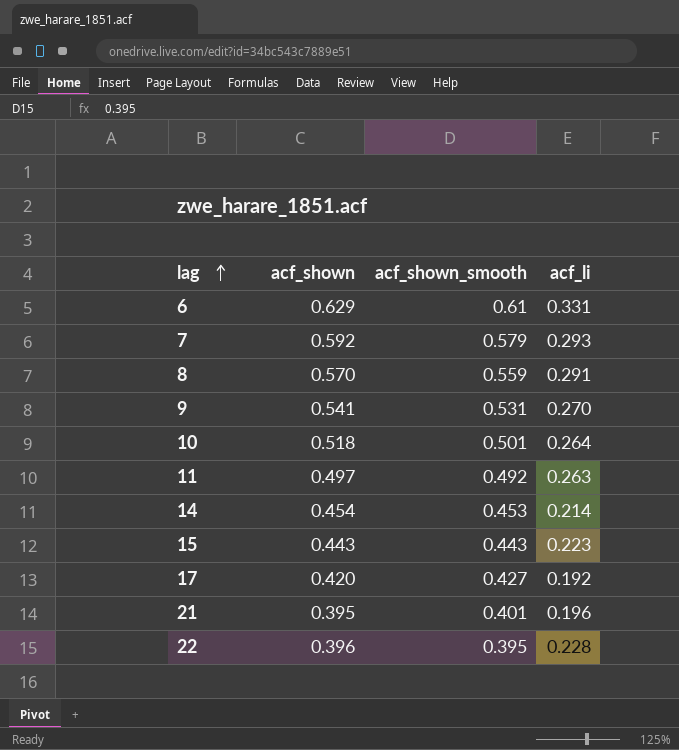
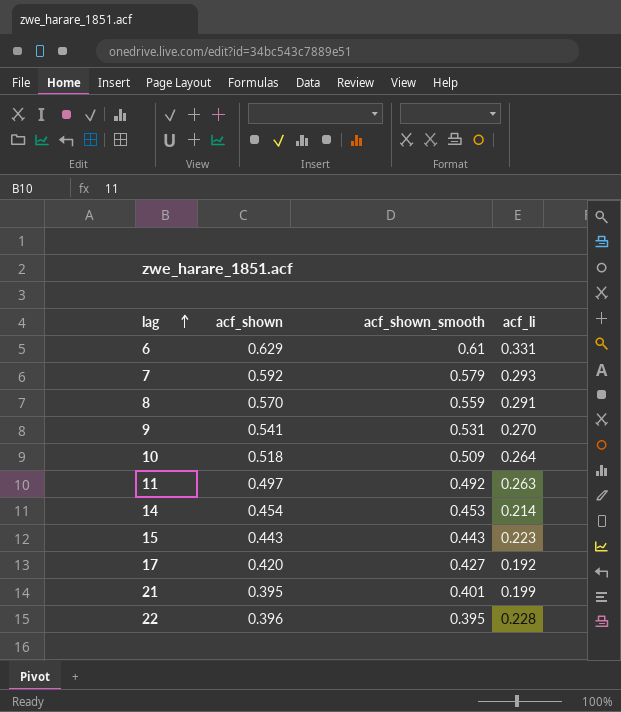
10 | acf_shown_smooth: 0.501 -> 0.509
21 | acf_li: 0.196 -> 0.199

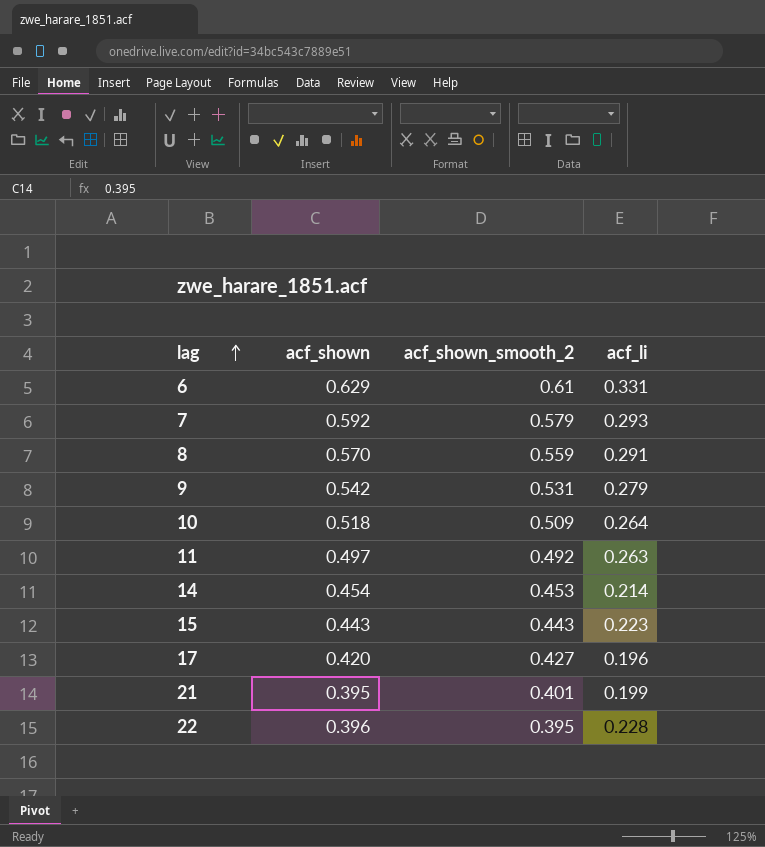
column name: acf_shown_smooth -> acf_shown_smooth_2
9 | acf_shown: 0.541 -> 0.542
9 | acf_li: 0.270 -> 0.279
17 | acf_li: 0.192 -> 0.196

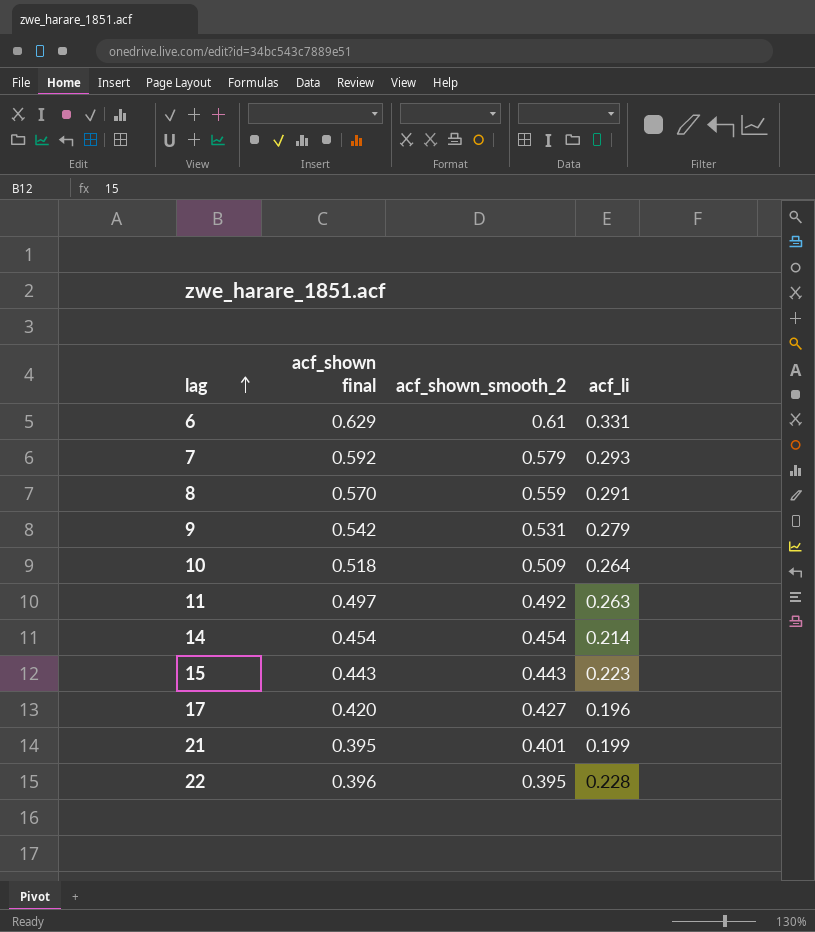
column name: acf_shown -> acf_shown final
14 | acf_shown_smooth_2: 0.453 -> 0.454

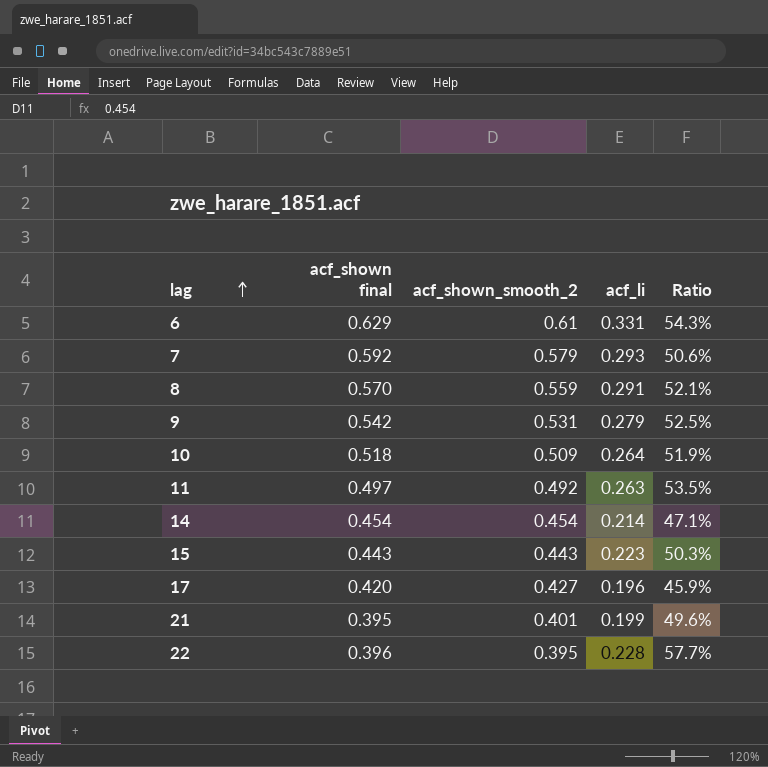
column Ratio | formula: none -> [acf_li] / [acf_shown_smooth_2]

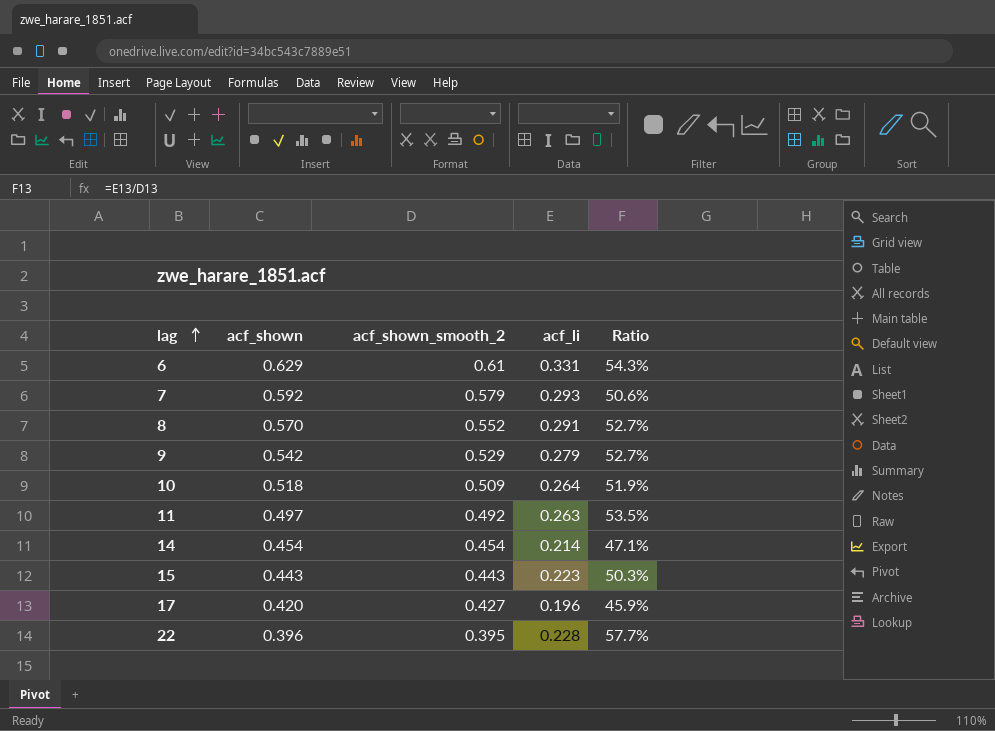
column name: acf_shown final -> acf_shown
row 21: 0.395 | 0.401 | 0.199 | 49.6% -> none
8 | acf_shown_smooth_2: 0.559 -> 0.552
8 | Ratio: 52.1% -> 52.7%
9 | acf_shown_smooth_2: 0.531 -> 0.529
9 | Ratio: 52.5% -> 52.7%

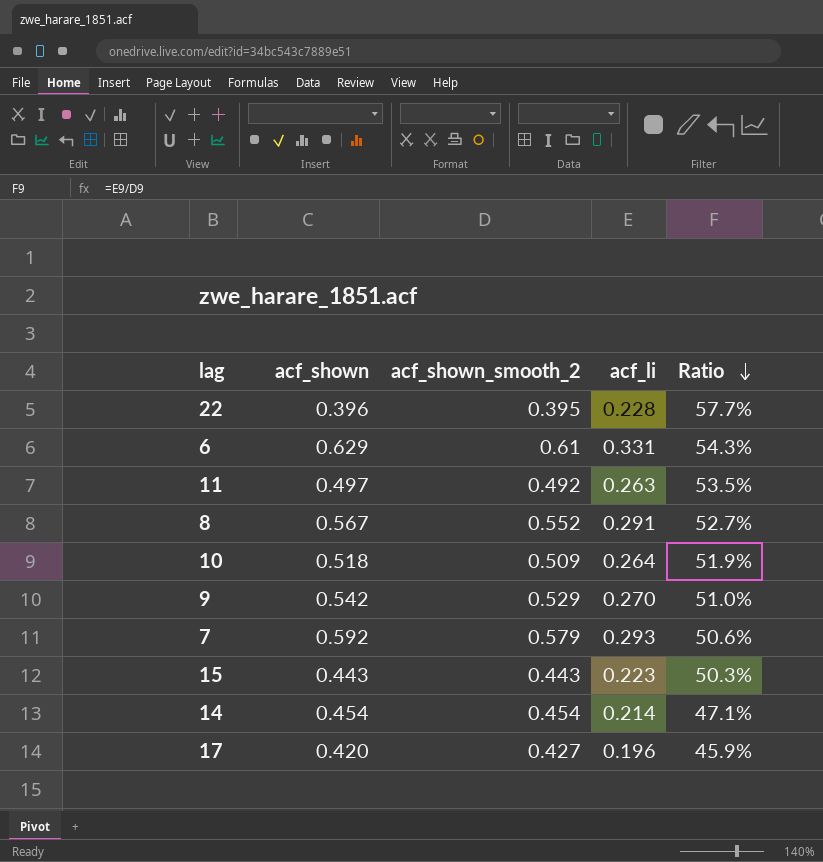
row order: lag ascending -> Ratio descending
8 | acf_shown: 0.570 -> 0.567
9 | acf_li: 0.279 -> 0.270
9 | Ratio: 52.7% -> 51.0%

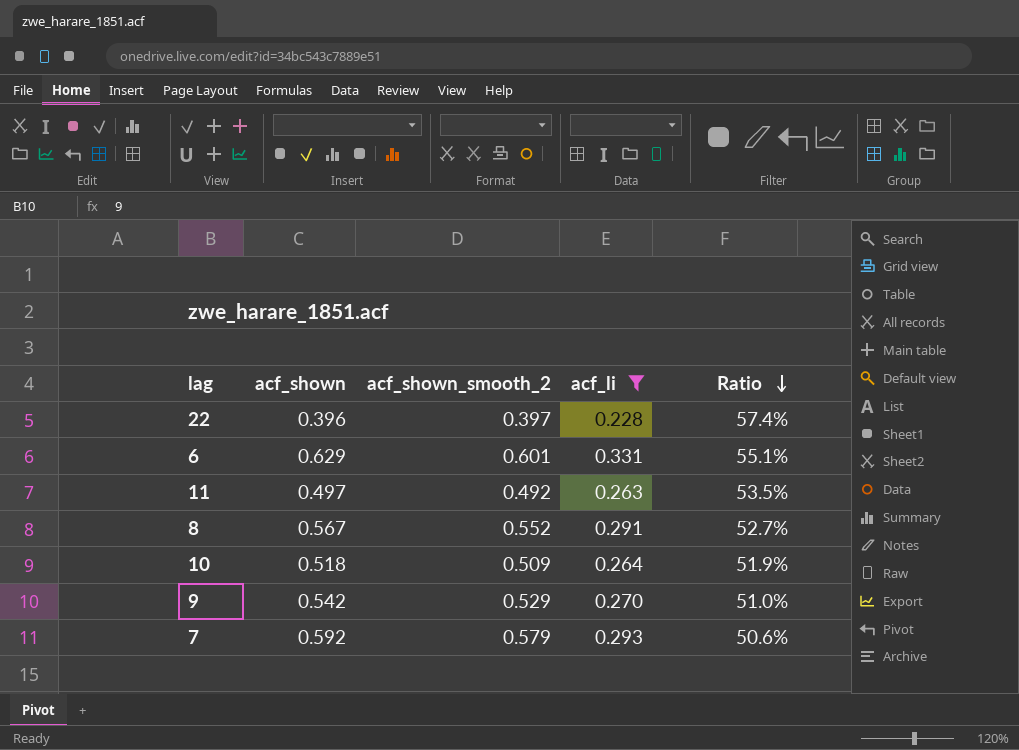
filter: none -> acf_li >= 0.228
22 | acf_shown_smooth_2: 0.395 -> 0.397
22 | Ratio: 57.7% -> 57.4%
6 | acf_shown_smooth_2: 0.61 -> 0.601
6 | Ratio: 54.3% -> 55.1%

